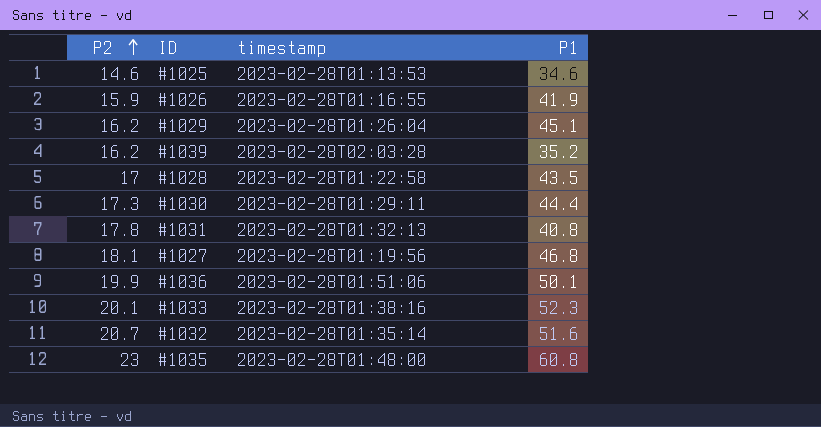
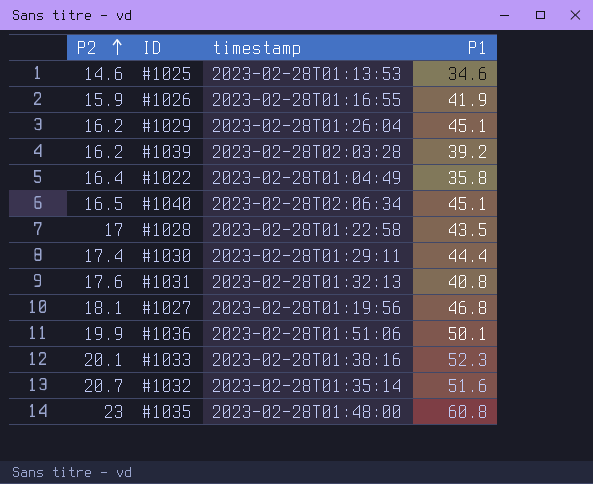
#1039 | P1: 35.2 -> 39.2
row #1022: none -> 16.4 | 2023-02-28T01:04:49 | 35.8
row #1040: none -> 16.5 | 2023-02-28T02:06:34 | 45.1
#1030 | P2: 17.3 -> 17.4
#1031 | P2: 17.8 -> 17.6

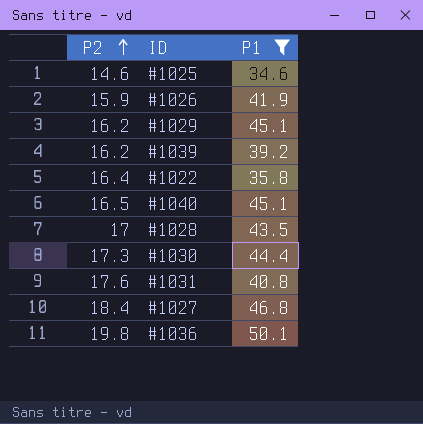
filter: none -> P1 <= 50.1
column timestamp | position: 3 -> none
#1030 | P2: 17.4 -> 17.3
#1027 | P2: 18.1 -> 18.4
#1036 | P2: 19.9 -> 19.8

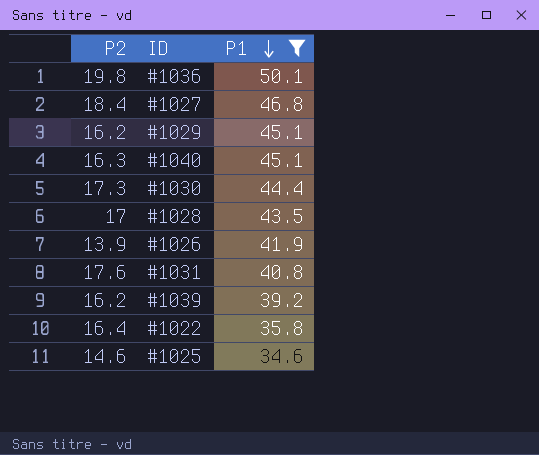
row order: P2 ascending -> P1 descending
#1040 | P2: 16.5 -> 16.3
#1026 | P2: 15.9 -> 13.9

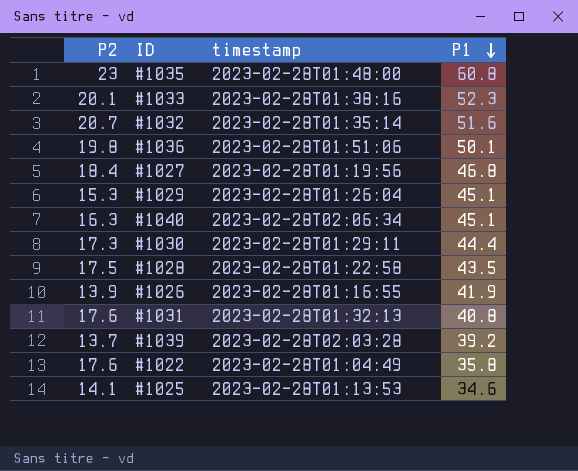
filter: P1 <= 50.1 -> none
column timestamp | position: none -> 3
#1029 | P2: 16.2 -> 15.3
#1028 | P2: 17 -> 17.5
#1039 | P2: 16.2 -> 13.7
#1022 | P2: 16.4 -> 17.6
#1025 | P2: 14.6 -> 14.1

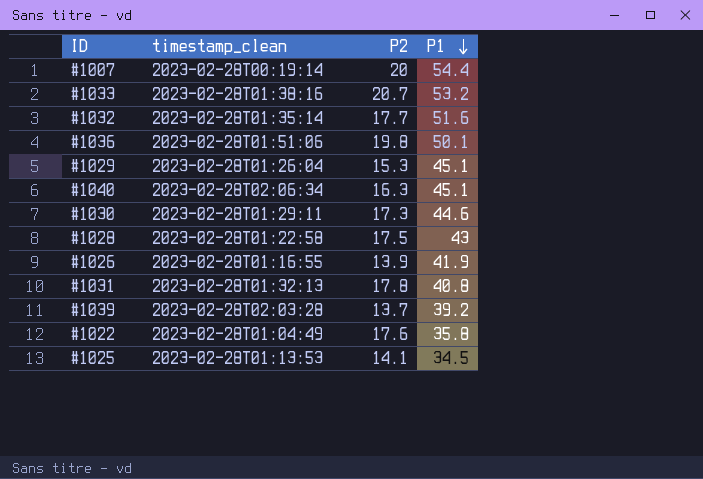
column name: timestamp -> timestamp_clean
column P2 | position: 1 -> 3
row #1035: 23 | 2023-02-28T01:48:00 | 60.8 -> none
row #1027: 18.4 | 2023-02-28T01:19:56 | 46.8 -> none
row #1007: none -> 2023-02-28T00:19:14 | 20 | 54.4
#1033 | P2: 20.1 -> 20.7
#1033 | P1: 52.3 -> 53.2
#1032 | P2: 20.7 -> 17.7
#1030 | P1: 44.4 -> 44.6
#1028 | P1: 43.5 -> 43
#1031 | P2: 17.6 -> 17.8
#1025 | P1: 34.6 -> 34.5

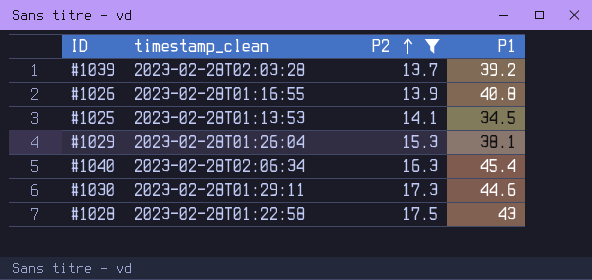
filter: none -> P2 <= 17.5
row order: P1 descending -> P2 ascending
#1026 | P1: 41.9 -> 40.8
#1029 | P1: 45.1 -> 38.1
#1040 | P1: 45.1 -> 45.4

